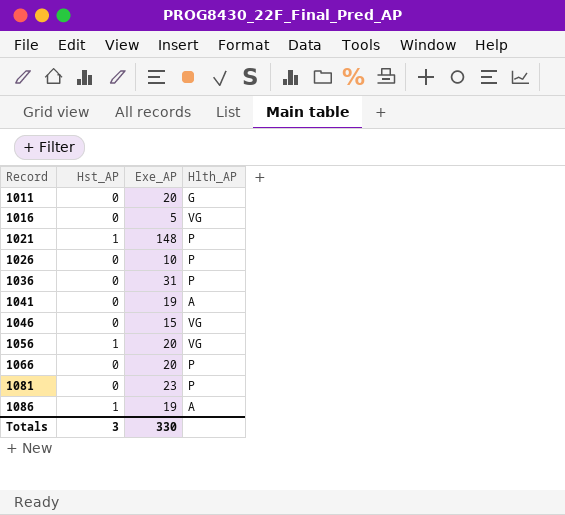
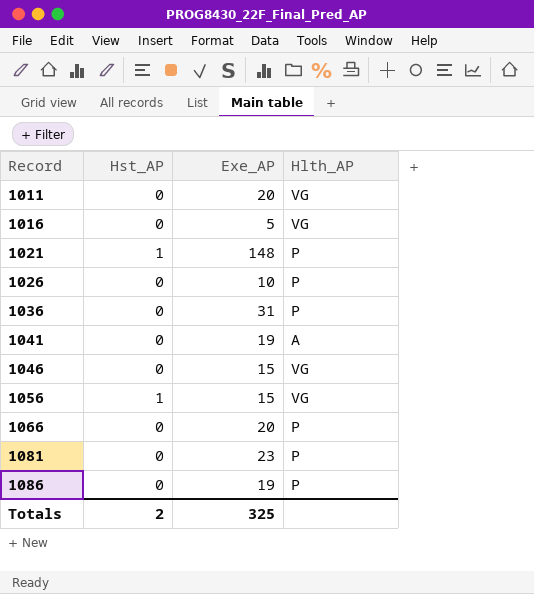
1011 | Hlth_AP: G -> VG
1056 | Exe_AP: 20 -> 15
1086 | Hst_AP: 1 -> 0
1086 | Hlth_AP: A -> P
Totals | Hst_AP: 3 -> 2
Totals | Exe_AP: 330 -> 325

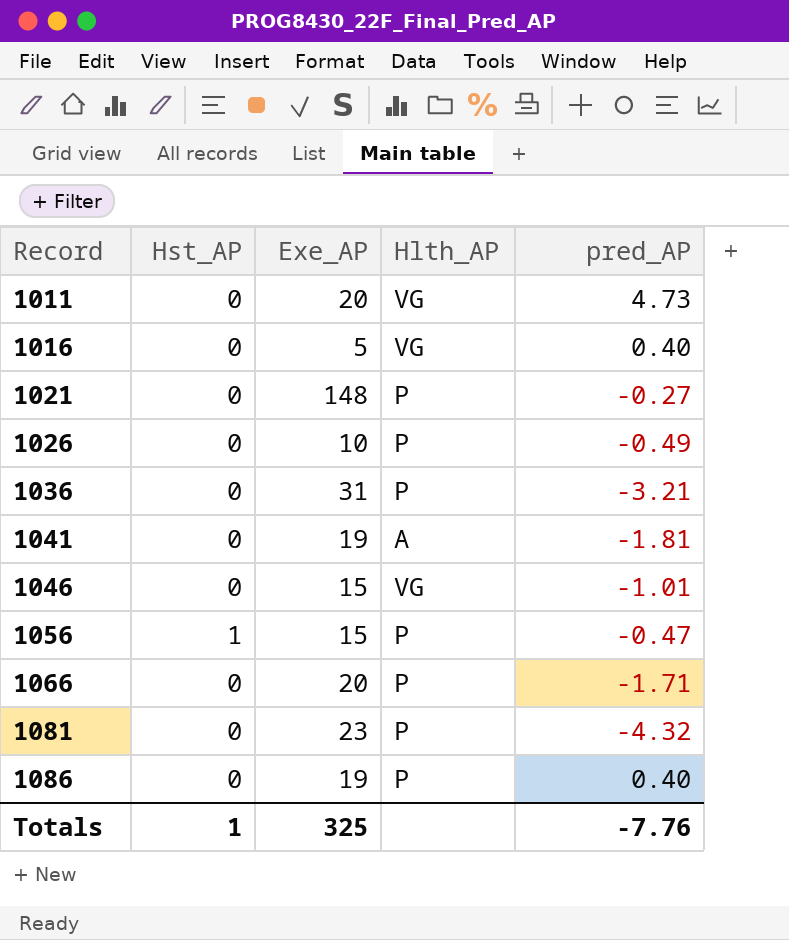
column pred_AP | position: none -> 5
1021 | Hst_AP: 1 -> 0
1056 | Hlth_AP: VG -> P
Totals | Hst_AP: 2 -> 1

